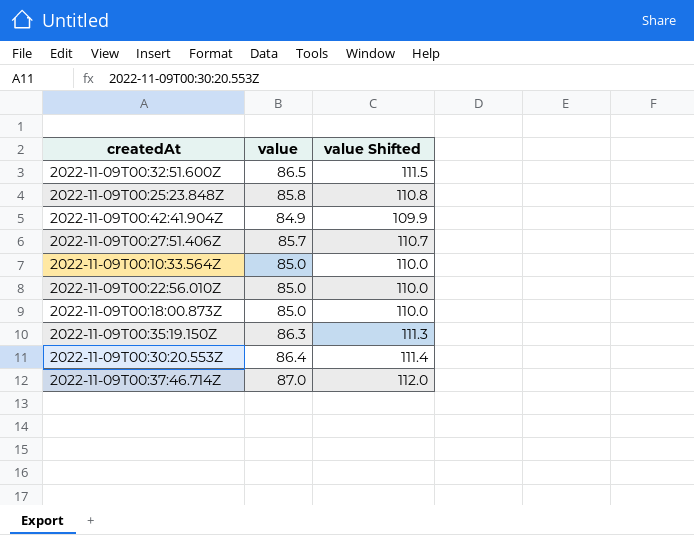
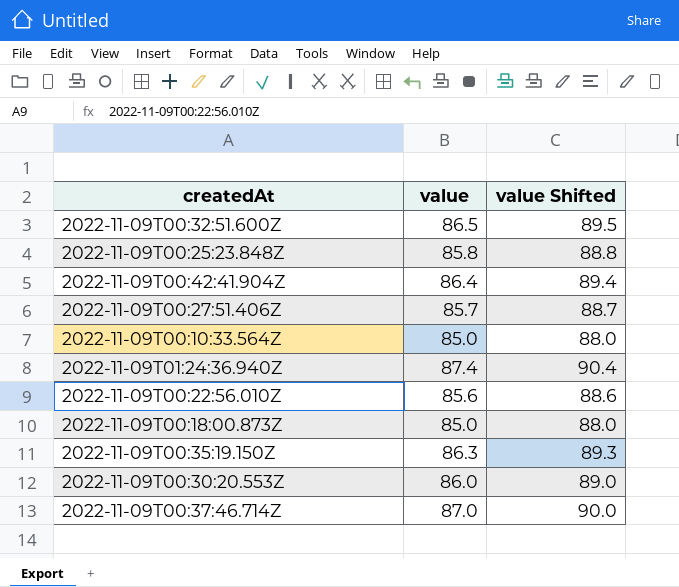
column value Shifted | formula: [value] + 25 -> [value] + 3
2022-11-09T00:42:41.904Z | value: 84.9 -> 86.4
row 2022-11-09T01:24:36.940Z: none -> 87.4 | 90.4
2022-11-09T00:22:56.010Z | value: 85.0 -> 85.6
2022-11-09T00:30:20.553Z | value: 86.4 -> 86.0

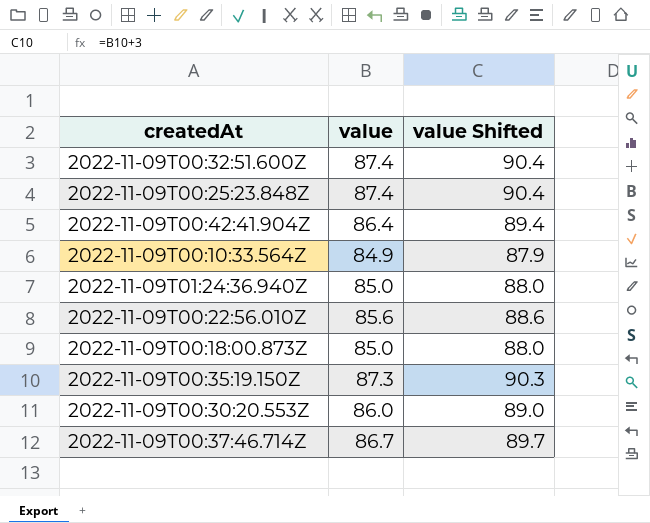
row 2022-11-09T00:27:51.406Z: 85.7 | 88.7 -> none
2022-11-09T00:32:51.600Z | value: 86.5 -> 87.4
2022-11-09T00:32:51.600Z | value Shifted: 89.5 -> 90.4
2022-11-09T00:25:23.848Z | value: 85.8 -> 87.4
2022-11-09T00:25:23.848Z | value Shifted: 88.8 -> 90.4
2022-11-09T00:10:33.564Z | value: 85.0 -> 84.9
2022-11-09T00:10:33.564Z | value Shifted: 88.0 -> 87.9
2022-11-09T01:24:36.940Z | value: 87.4 -> 85.0
2022-11-09T01:24:36.940Z | value Shifted: 90.4 -> 88.0
2022-11-09T00:35:19.150Z | value: 86.3 -> 87.3
2022-11-09T00:35:19.150Z | value Shifted: 89.3 -> 90.3
2022-11-09T00:37:46.714Z | value: 87.0 -> 86.7
2022-11-09T00:37:46.714Z | value Shifted: 90.0 -> 89.7

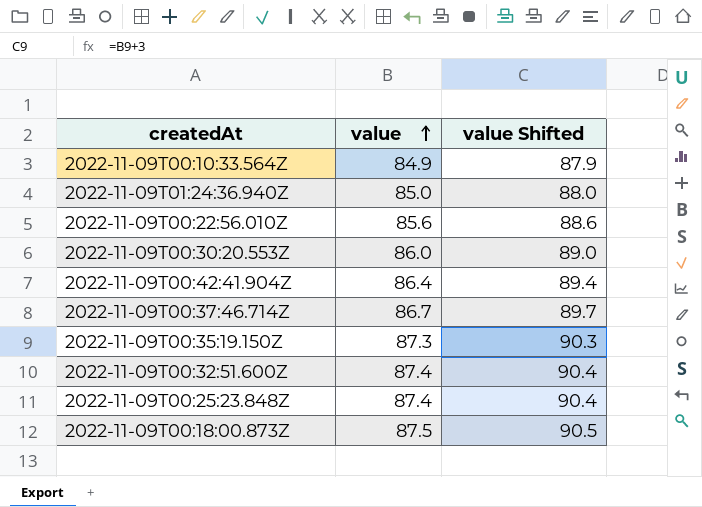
row order: none -> value ascending
2022-11-09T00:18:00.873Z | value: 85.0 -> 87.5
2022-11-09T00:18:00.873Z | value Shifted: 88.0 -> 90.5

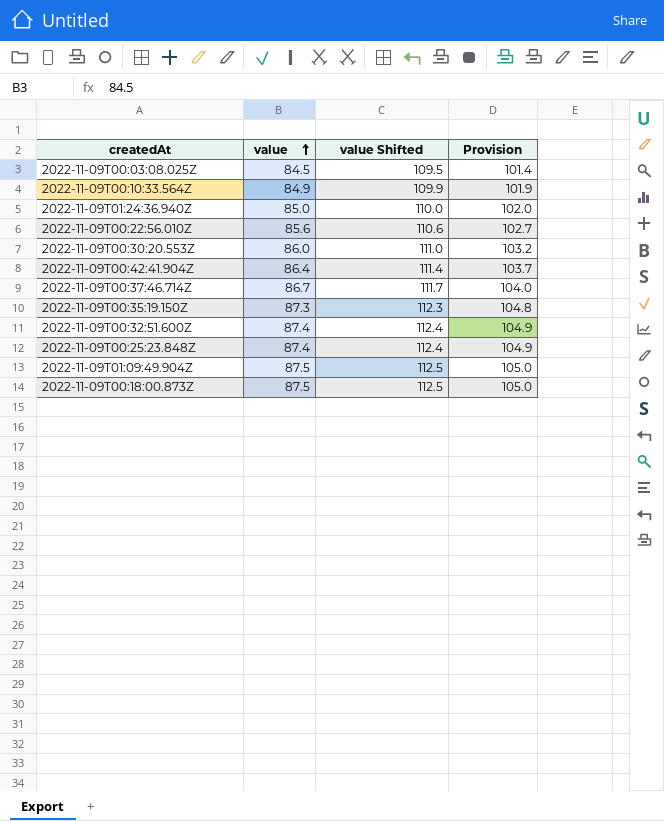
column value Shifted | formula: [value] + 3 -> [value] + 25
column Provision | formula: none -> [value] * 1.2
row 2022-11-09T00:03:08.025Z: none -> 84.5 | 109.5 | 101.4
row 2022-11-09T01:09:49.904Z: none -> 87.5 | 112.5 | 105.0

